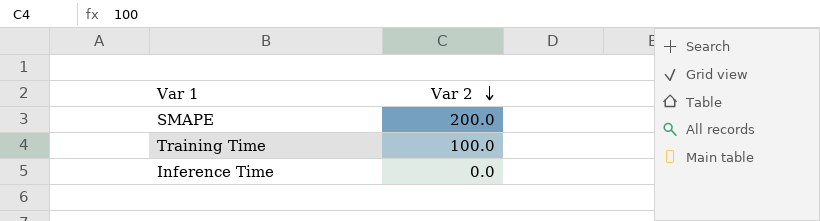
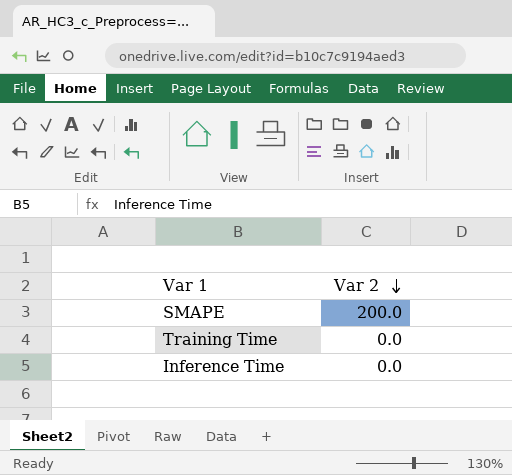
Training Time | Var 2: 100.0 -> 0.0

